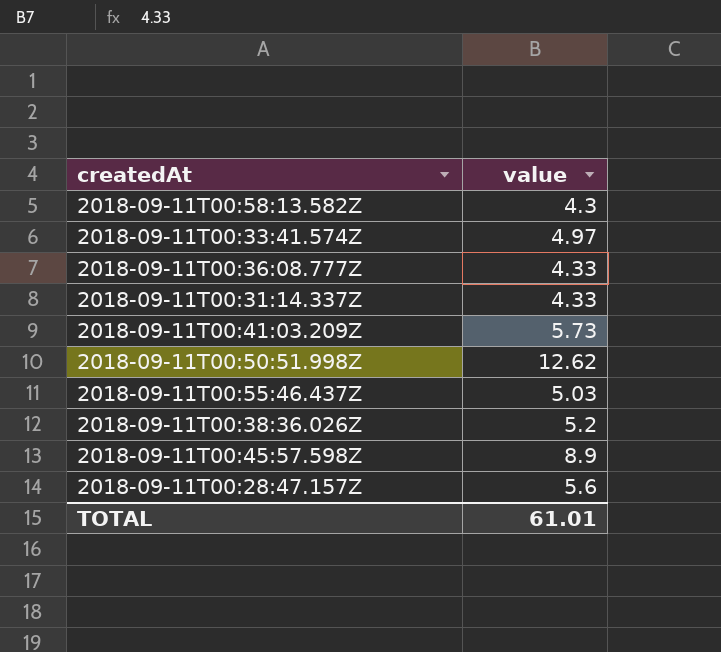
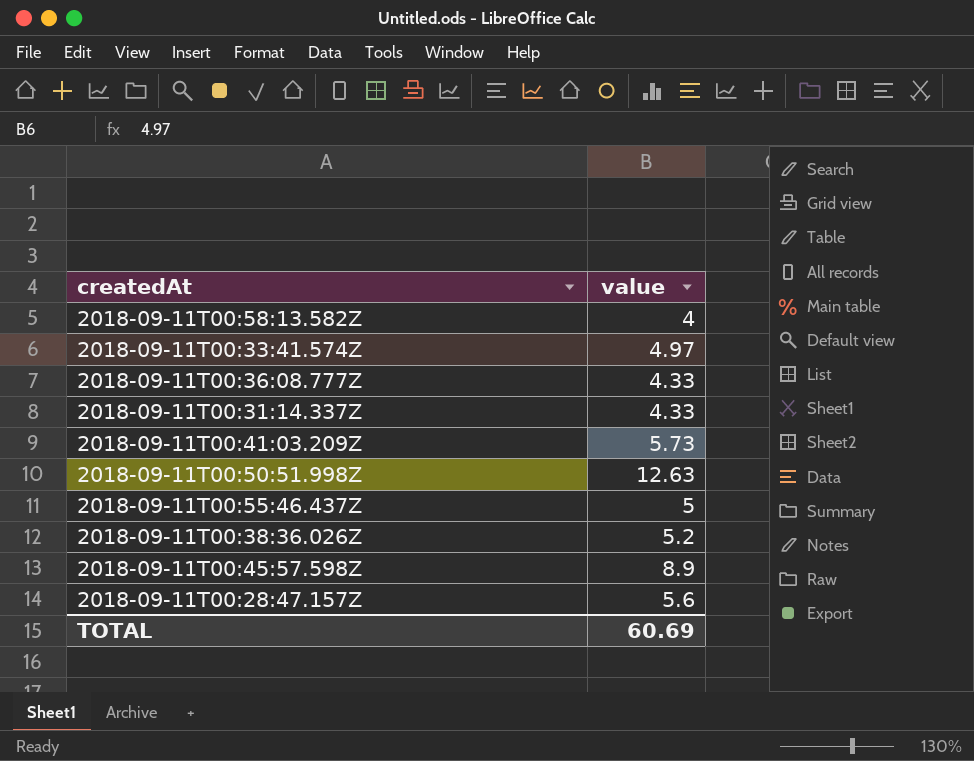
2018-09-11T00:58:13.582Z | value: 4.3 -> 4
2018-09-11T00:50:51.998Z | value: 12.62 -> 12.63
2018-09-11T00:55:46.437Z | value: 5.03 -> 5
TOTAL | value: 61.01 -> 60.69

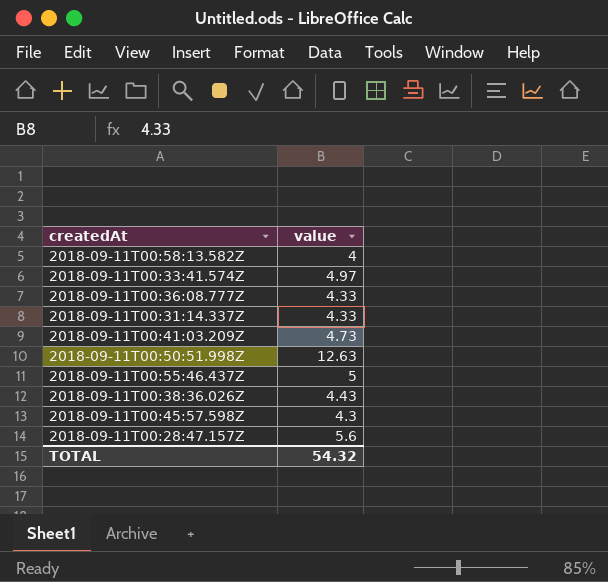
2018-09-11T00:41:03.209Z | value: 5.73 -> 4.73
2018-09-11T00:38:36.026Z | value: 5.2 -> 4.43
2018-09-11T00:45:57.598Z | value: 8.9 -> 4.3
TOTAL | value: 60.69 -> 54.32

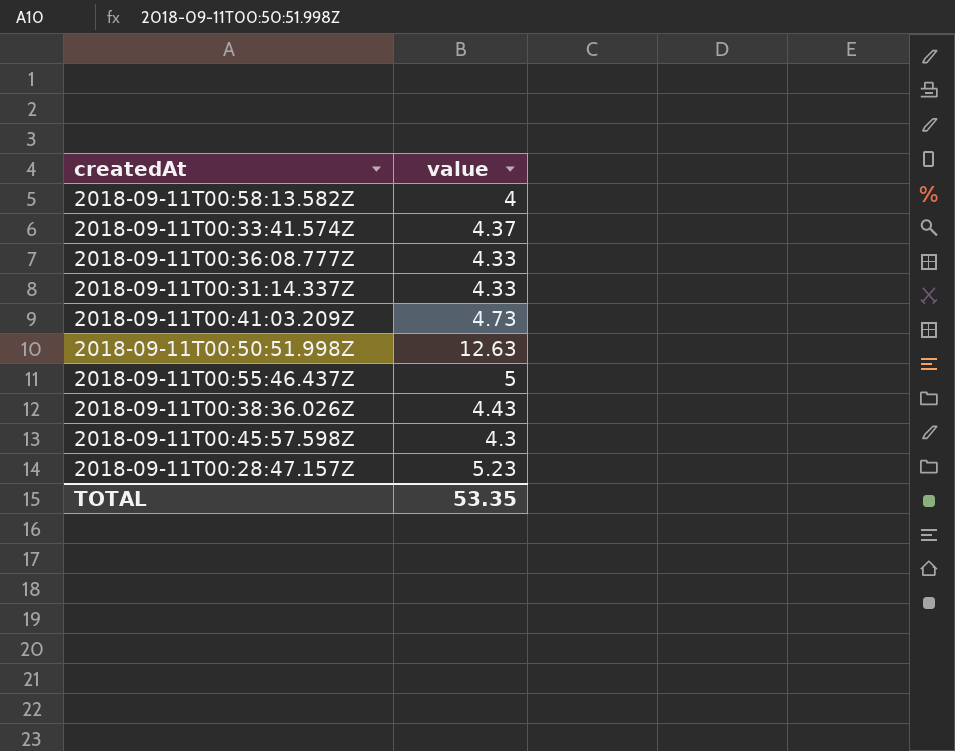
2018-09-11T00:33:41.574Z | value: 4.97 -> 4.37
2018-09-11T00:28:47.157Z | value: 5.6 -> 5.23
TOTAL | value: 54.32 -> 53.35

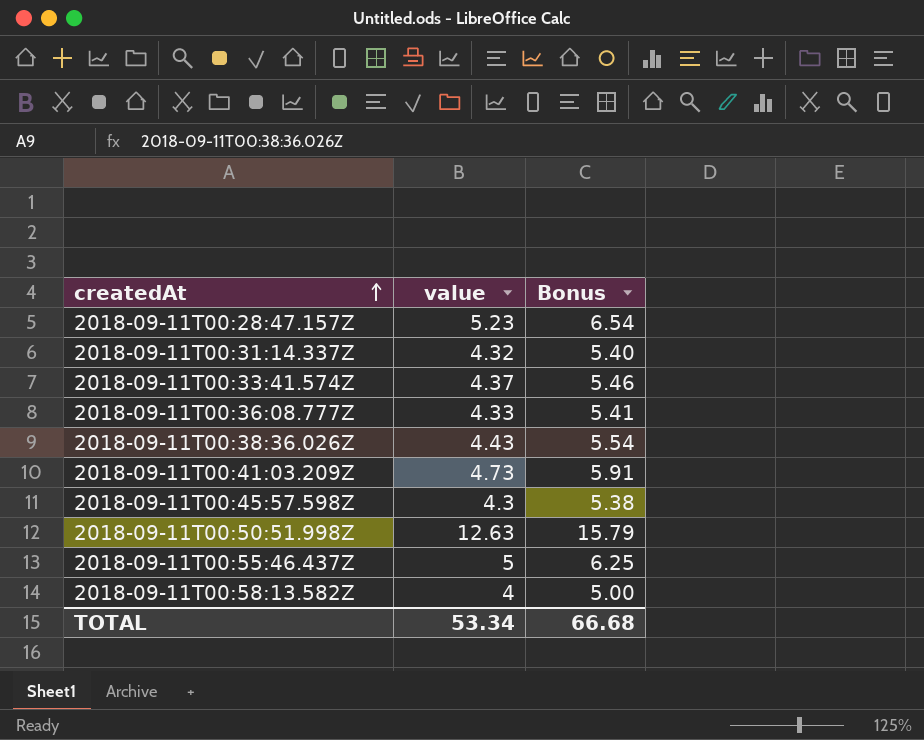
row order: none -> createdAt ascending
column Bonus | formula: none -> [value] * 1.25
2018-09-11T00:31:14.337Z | value: 4.33 -> 4.32
TOTAL | value: 53.35 -> 53.34

